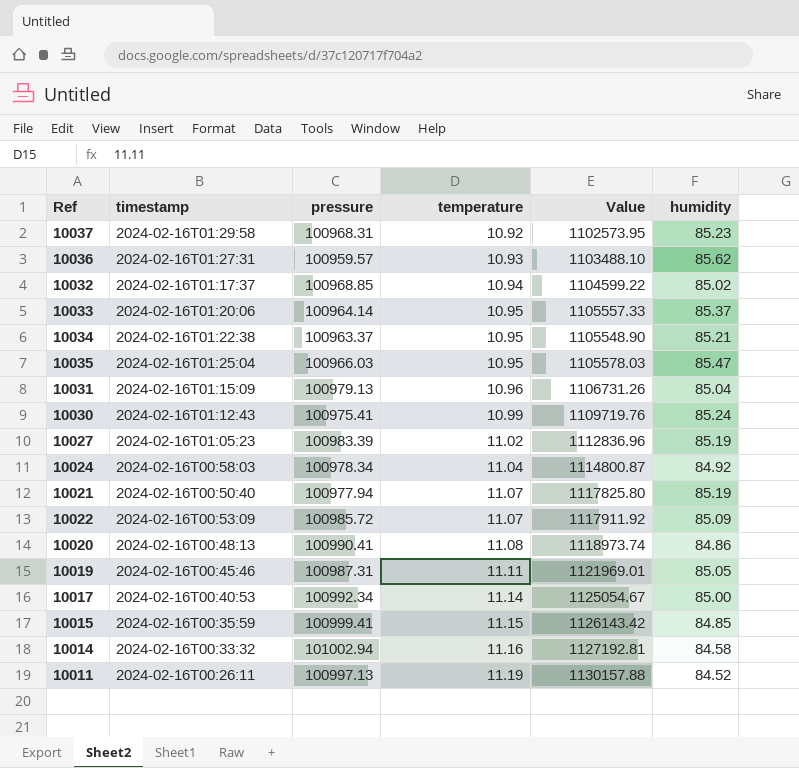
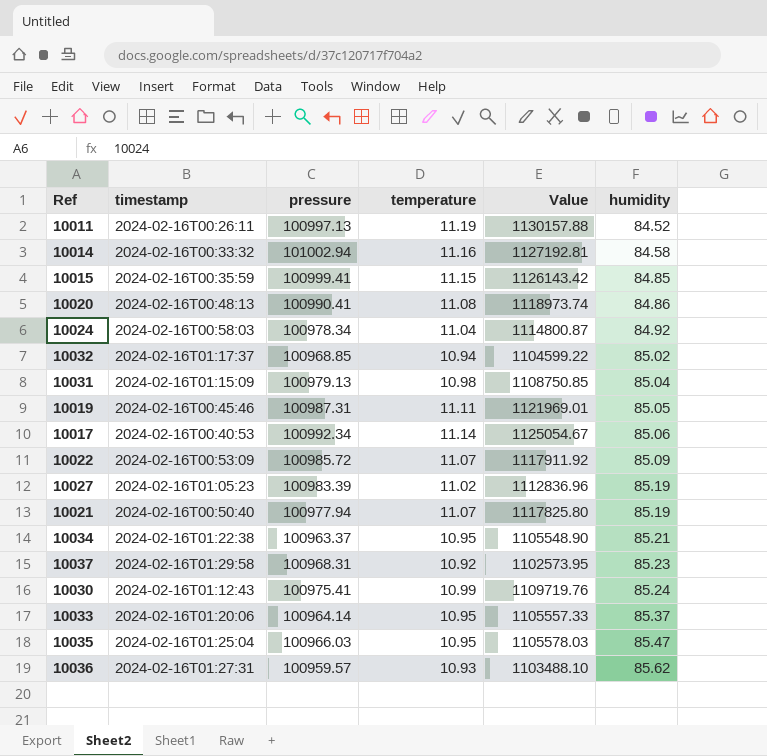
row order: temperature ascending -> humidity ascending
10031 | temperature: 10.96 -> 10.98
10031 | Value: 1106731.26 -> 1108750.85
10017 | humidity: 85.00 -> 85.06

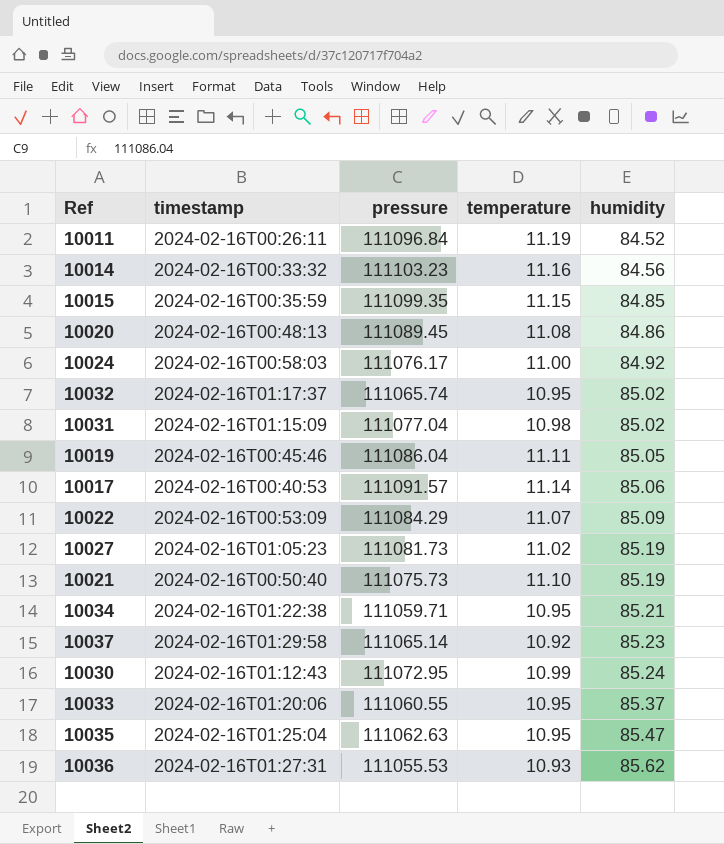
column Value | formula: [pressure] * [temperature] -> none
10011 | pressure: 100997.13 -> 111096.84
10014 | pressure: 101002.94 -> 111103.23
10014 | humidity: 84.58 -> 84.56
10015 | pressure: 100999.41 -> 111099.35
10020 | pressure: 100990.41 -> 111089.45
10024 | pressure: 100978.34 -> 111076.17
10024 | temperature: 11.04 -> 11.00
10032 | pressure: 100968.85 -> 111065.74
10032 | temperature: 10.94 -> 10.95
10031 | pressure: 100979.13 -> 111077.04
10031 | humidity: 85.04 -> 85.02
10019 | pressure: 100987.31 -> 111086.04
10017 | pressure: 100992.34 -> 111091.57
10022 | pressure: 100985.72 -> 111084.29
10027 | pressure: 100983.39 -> 111081.73
10021 | pressure: 100977.94 -> 111075.73
10021 | temperature: 11.07 -> 11.10
10034 | pressure: 100963.37 -> 111059.71
10037 | pressure: 100968.31 -> 111065.14
10030 | pressure: 100975.41 -> 111072.95
10033 | pressure: 100964.14 -> 111060.55
10035 | pressure: 100966.03 -> 111062.63
10036 | pressure: 100959.57 -> 111055.53

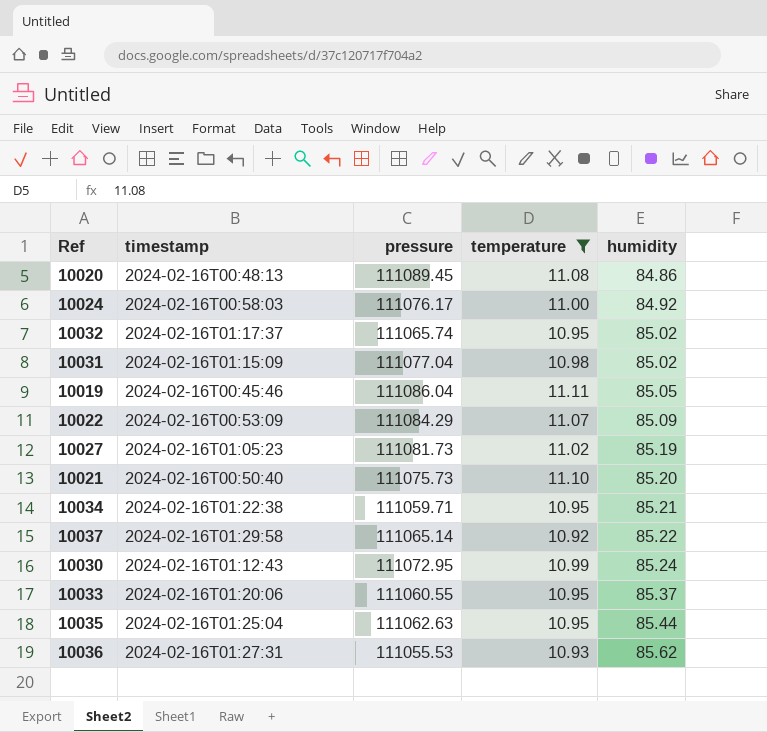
filter: none -> temperature <= 11.11
10021 | humidity: 85.19 -> 85.20
10037 | humidity: 85.23 -> 85.22
10035 | humidity: 85.47 -> 85.44

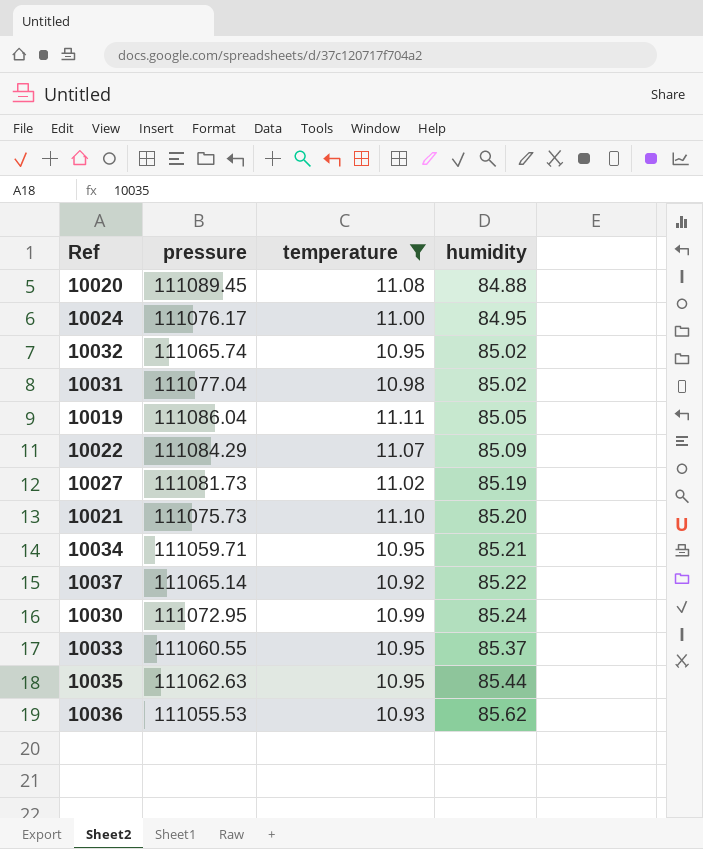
column timestamp | position: 2 -> none
10020 | humidity: 84.86 -> 84.88
10024 | humidity: 84.92 -> 84.95

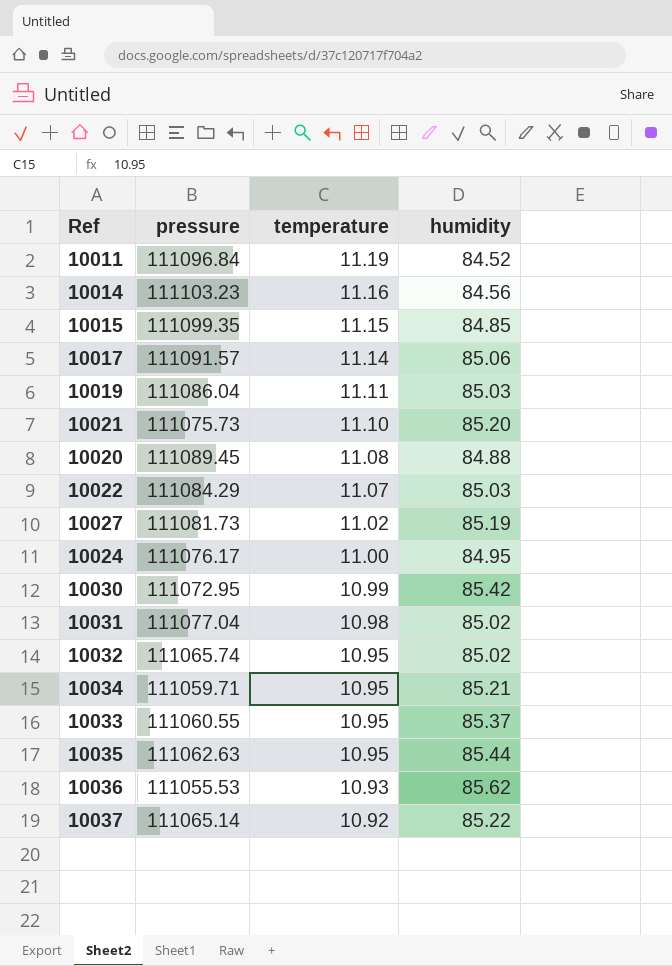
filter: temperature <= 11.11 -> none
row order: humidity ascending -> temperature descending
10019 | humidity: 85.05 -> 85.03
10022 | humidity: 85.09 -> 85.03
10030 | humidity: 85.24 -> 85.42

